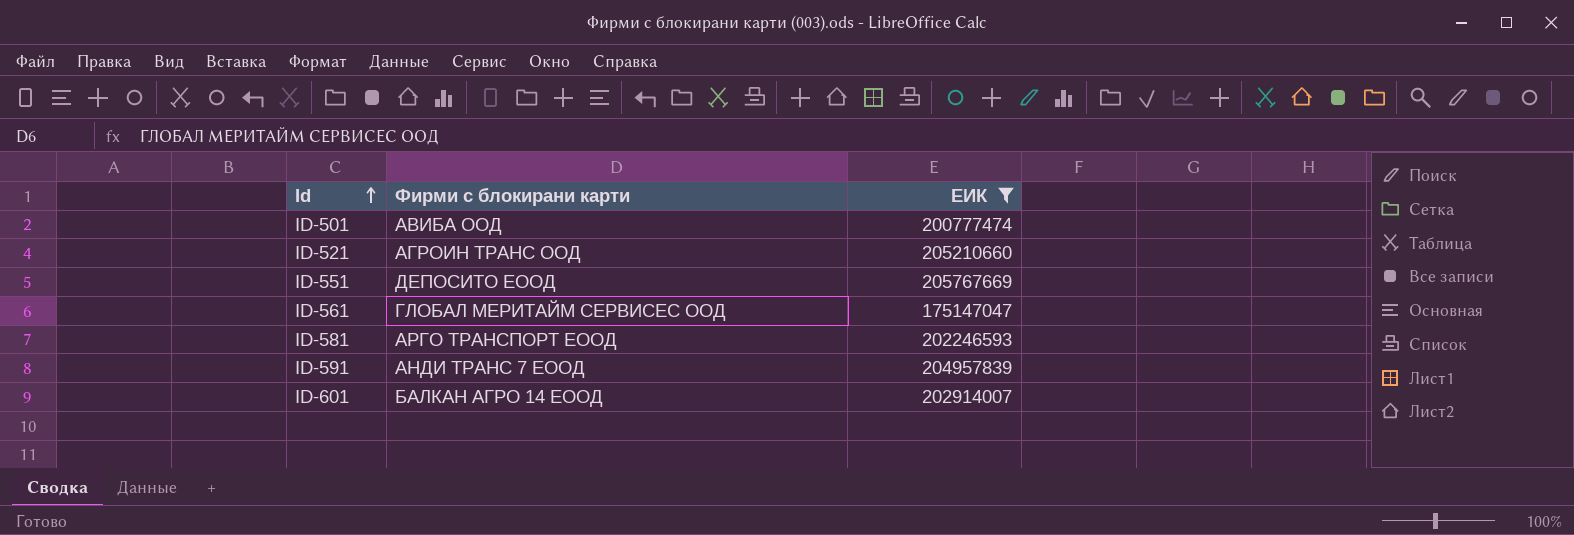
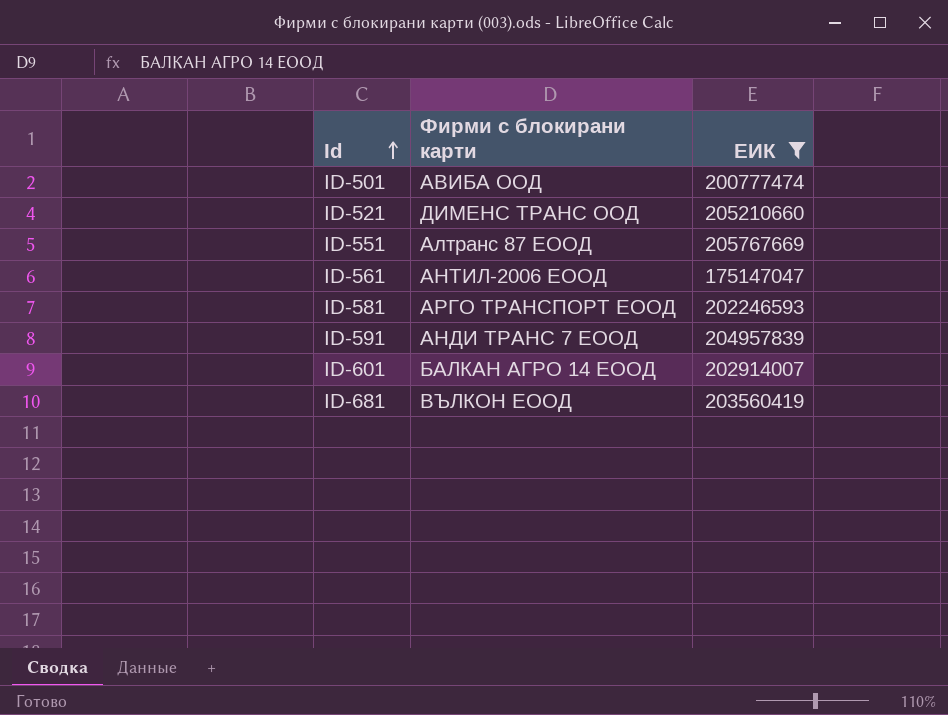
ID-521 | Фирми с блокирани карти: АГРОИН ТРАНС ООД -> ДИМЕНС ТРАНС ООД
ID-551 | Фирми с блокирани карти: ДЕПОСИТО ЕООД -> Алтранс 87 ЕООД
ID-561 | Фирми с блокирани карти: ГЛОБАЛ МЕРИТАЙМ СЕРВИСЕС ООД -> АНТИЛ-2006 ЕООД
row ID-681: none -> ВЪЛКОН ЕООД | 203560419

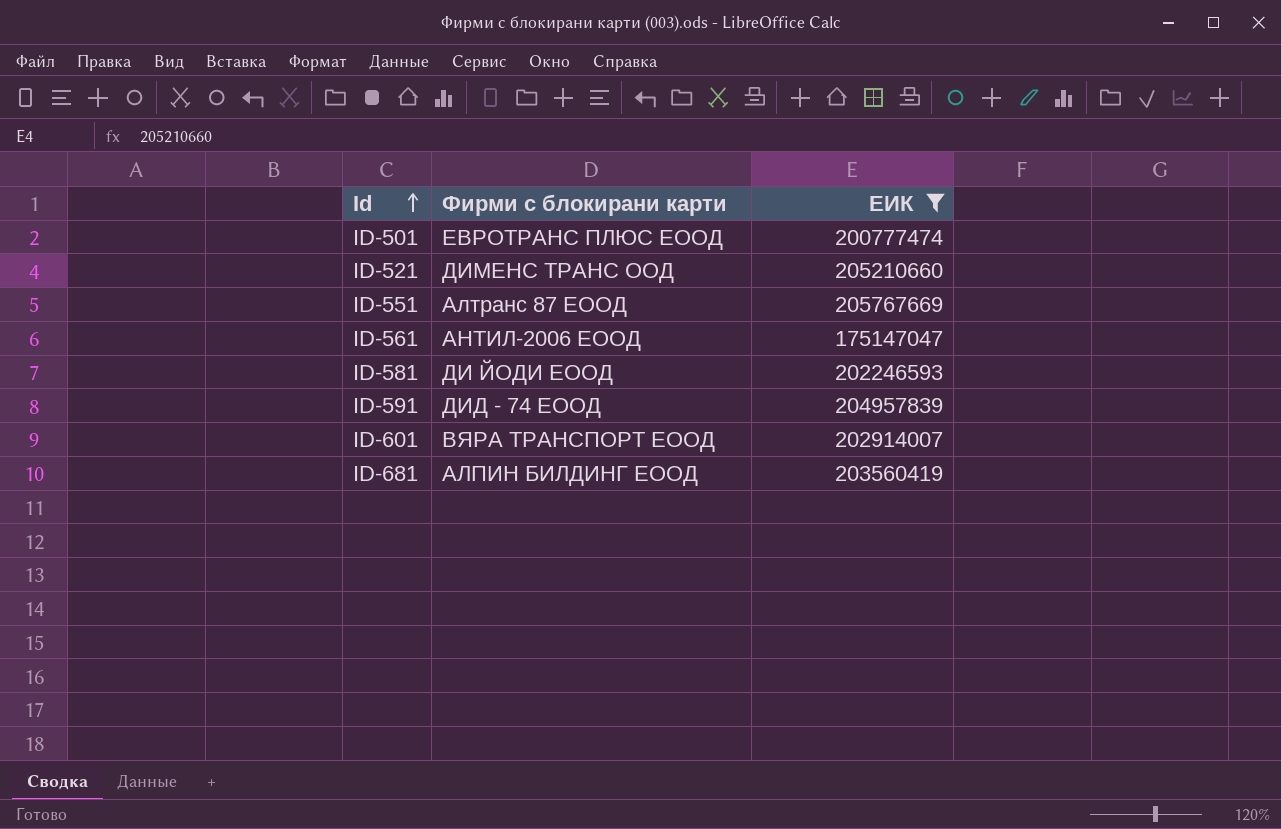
ID-501 | Фирми с блокирани карти: АВИБА ООД -> ЕВРОТРАНС ПЛЮС ЕООД
ID-581 | Фирми с блокирани карти: АРГО ТРАНСПОРТ ЕООД -> ДИ ЙОДИ ЕООД
ID-591 | Фирми с блокирани карти: АНДИ ТРАНС 7 ЕООД -> ДИД - 74 ЕООД
ID-601 | Фирми с блокирани карти: БАЛКАН АГРО 14 ЕООД -> ВЯРА ТРАНСПОРТ ЕООД
ID-681 | Фирми с блокирани карти: ВЪЛКОН ЕООД -> АЛПИН БИЛДИНГ ЕООД

